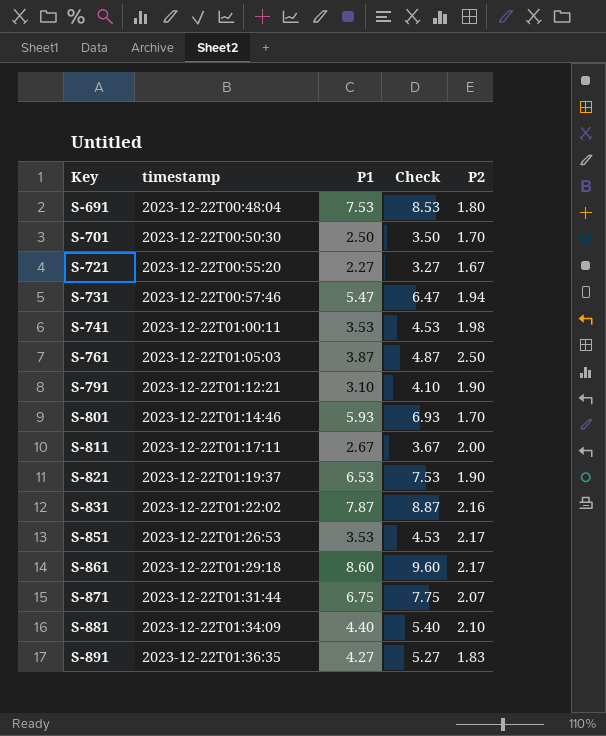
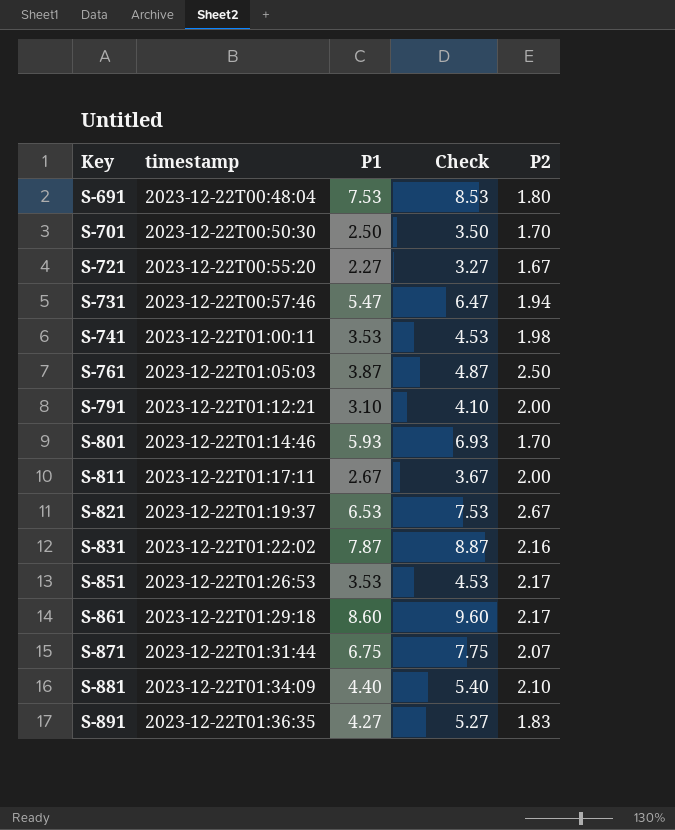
S-791 | P2: 1.90 -> 2.00
S-821 | P2: 1.90 -> 2.67

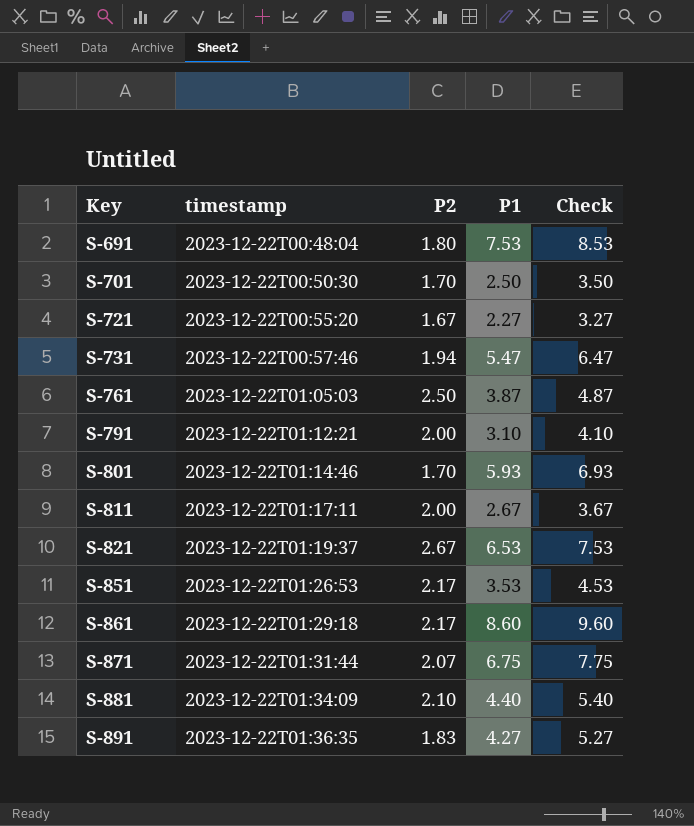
column P2 | position: 5 -> 3
row S-741: 2023-12-22T01:00:11 | 3.53 | 4.53 | 1.98 -> none
row S-831: 2023-12-22T01:22:02 | 7.87 | 8.87 | 2.16 -> none

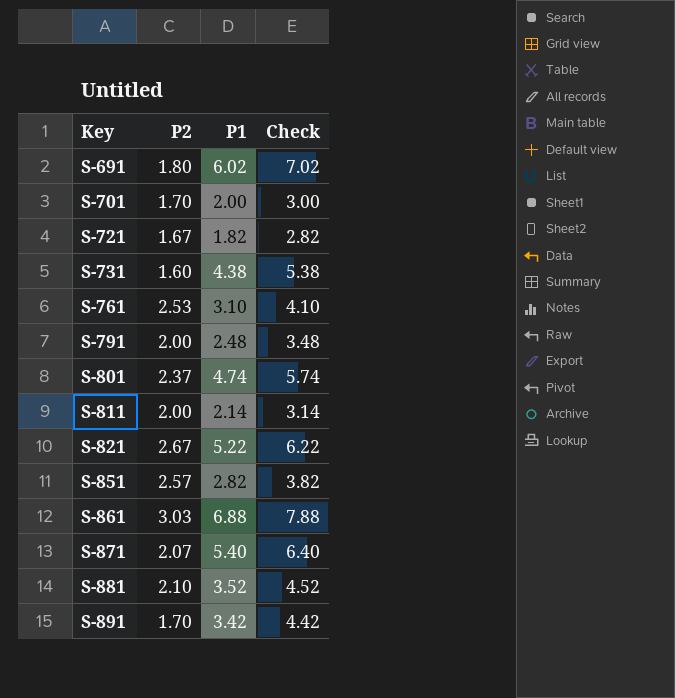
column timestamp | position: 2 -> none
S-691 | P1: 7.53 -> 6.02
S-691 | Check: 8.53 -> 7.02
S-701 | P1: 2.50 -> 2.00
S-701 | Check: 3.50 -> 3.00
S-721 | P1: 2.27 -> 1.82
S-721 | Check: 3.27 -> 2.82
S-731 | P2: 1.94 -> 1.60
S-731 | P1: 5.47 -> 4.38
S-731 | Check: 6.47 -> 5.38
S-761 | P2: 2.50 -> 2.53
S-761 | P1: 3.87 -> 3.10
S-761 | Check: 4.87 -> 4.10
S-791 | P1: 3.10 -> 2.48
S-791 | Check: 4.10 -> 3.48
S-801 | P2: 1.70 -> 2.37
S-801 | P1: 5.93 -> 4.74
S-801 | Check: 6.93 -> 5.74
S-811 | P1: 2.67 -> 2.14
S-811 | Check: 3.67 -> 3.14
S-821 | P1: 6.53 -> 5.22
S-821 | Check: 7.53 -> 6.22
S-851 | P2: 2.17 -> 2.57
S-851 | P1: 3.53 -> 2.82
S-851 | Check: 4.53 -> 3.82
S-861 | P2: 2.17 -> 3.03
S-861 | P1: 8.60 -> 6.88
S-861 | Check: 9.60 -> 7.88
S-871 | P1: 6.75 -> 5.40
S-871 | Check: 7.75 -> 6.40
S-881 | P1: 4.40 -> 3.52
S-881 | Check: 5.40 -> 4.52
S-891 | P2: 1.83 -> 1.70
S-891 | P1: 4.27 -> 3.42
S-891 | Check: 5.27 -> 4.42

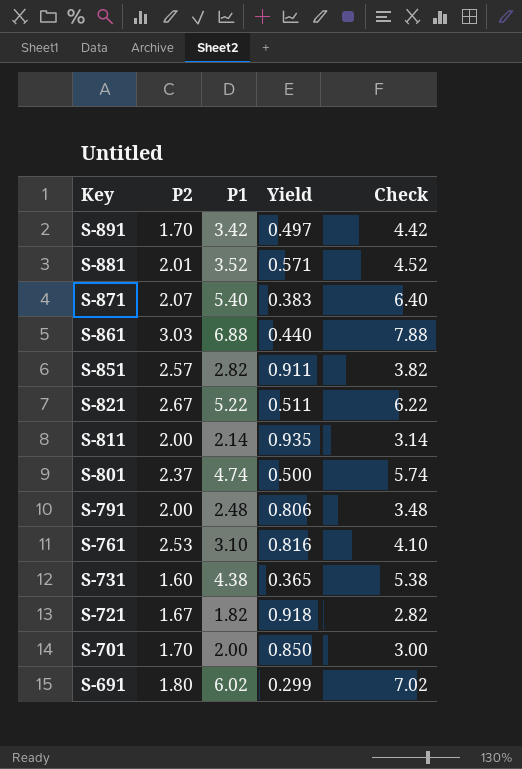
row order: Key ascending -> Key descending
column Yield | formula: none -> [P2] / [P1]
S-881 | P2: 2.10 -> 2.01

